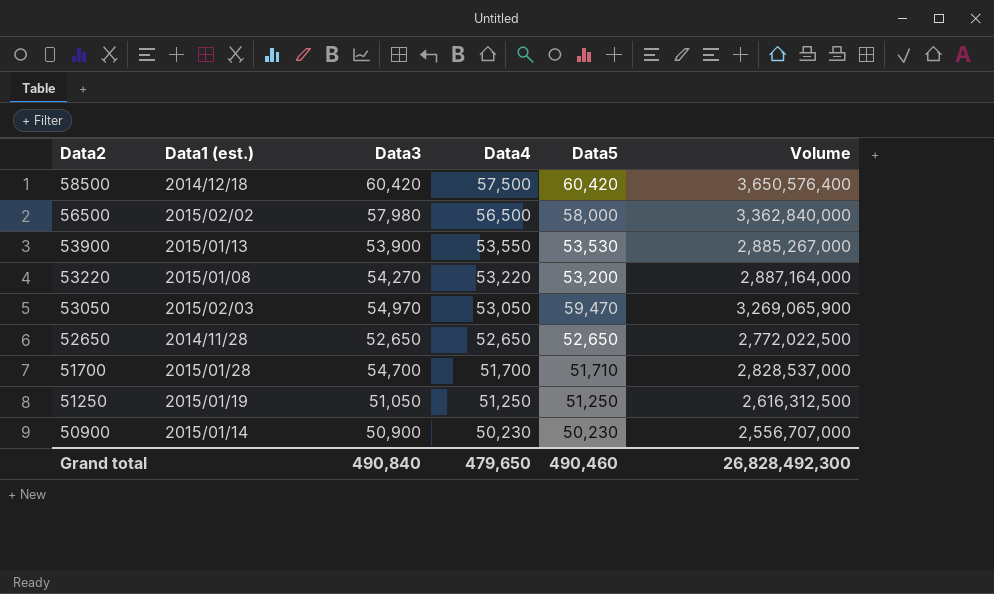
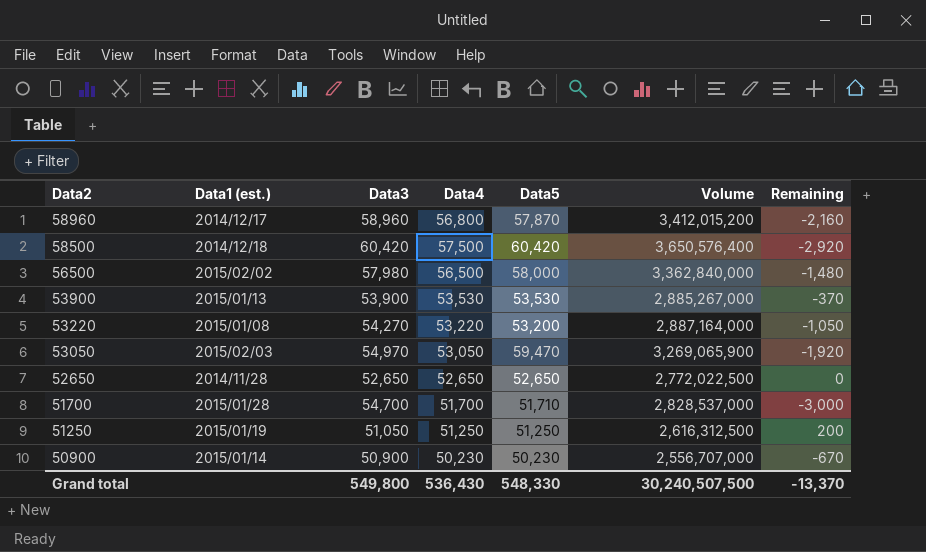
column Remaining | formula: none -> [Data4] - [Data3]
row 58960: none -> 2014/12/17 | 58,960 | 56,800 | 57,870 | 3,412,015,200 | -2,160
53900 | Data4: 53,550 -> 53,530
Grand total | Data3: 490,840 -> 549,800
Grand total | Data4: 479,650 -> 536,430
Grand total | Data5: 490,460 -> 548,330
Grand total | Volume: 26,828,492,300 -> 30,240,507,500

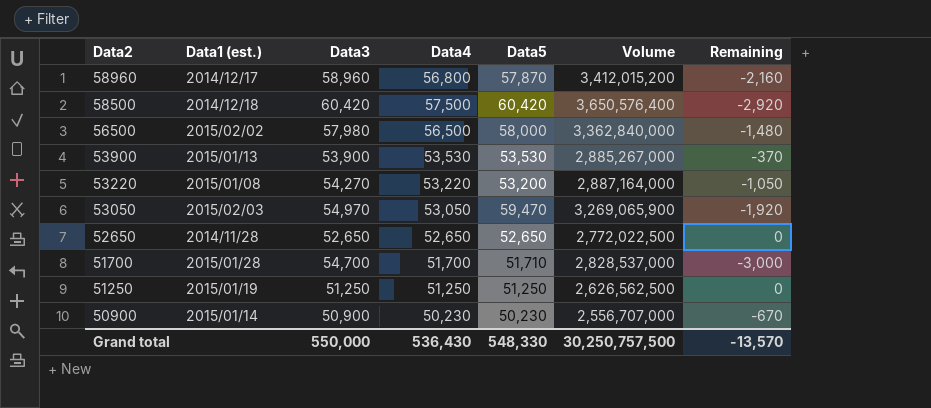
51250 | Data3: 51,050 -> 51,250
51250 | Volume: 2,616,312,500 -> 2,626,562,500
51250 | Remaining: 200 -> 0
Grand total | Data3: 549,800 -> 550,000
Grand total | Volume: 30,240,507,500 -> 30,250,757,500
Grand total | Remaining: -13,370 -> -13,570

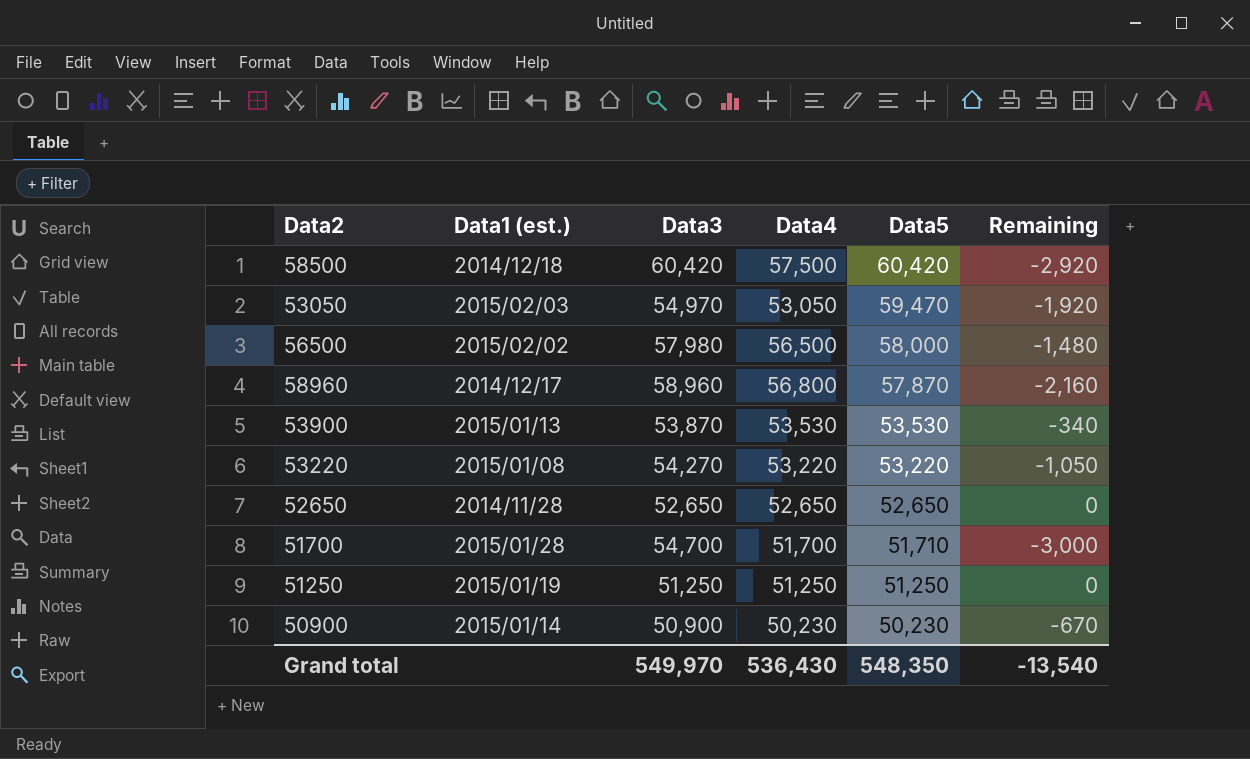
row order: Data2 descending -> Data5 descending
column Volume | formula: [Data3] * [Data5] -> none
53900 | Data3: 53,900 -> 53,870
53900 | Remaining: -370 -> -340
53220 | Data5: 53,200 -> 53,220
Grand total | Data3: 550,000 -> 549,970
Grand total | Data5: 548,330 -> 548,350
Grand total | Remaining: -13,570 -> -13,540

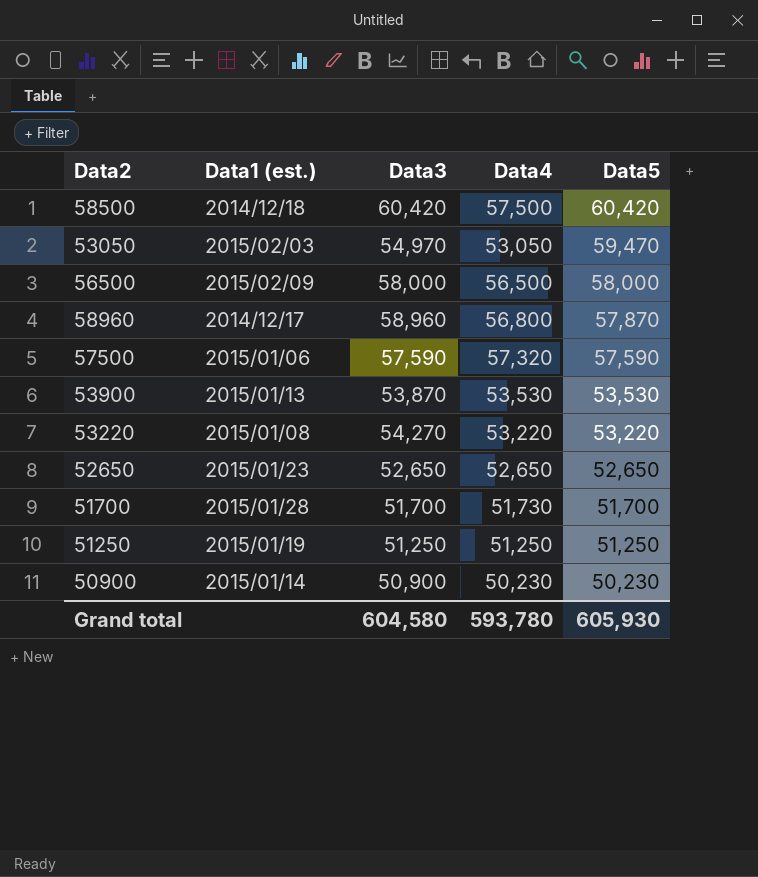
column Remaining | formula: [Data4] - [Data3] -> none
56500 | Data1 (est.): 2015/02/02 -> 2015/02/09
56500 | Data3: 57,980 -> 58,000
row 57500: none -> 2015/01/06 | 57,590 | 57,320 | 57,590
52650 | Data1 (est.): 2014/11/28 -> 2015/01/23
51700 | Data3: 54,700 -> 51,700
51700 | Data4: 51,700 -> 51,730
51700 | Data5: 51,710 -> 51,700
Grand total | Data3: 549,970 -> 604,580
Grand total | Data4: 536,430 -> 593,780
Grand total | Data5: 548,350 -> 605,930

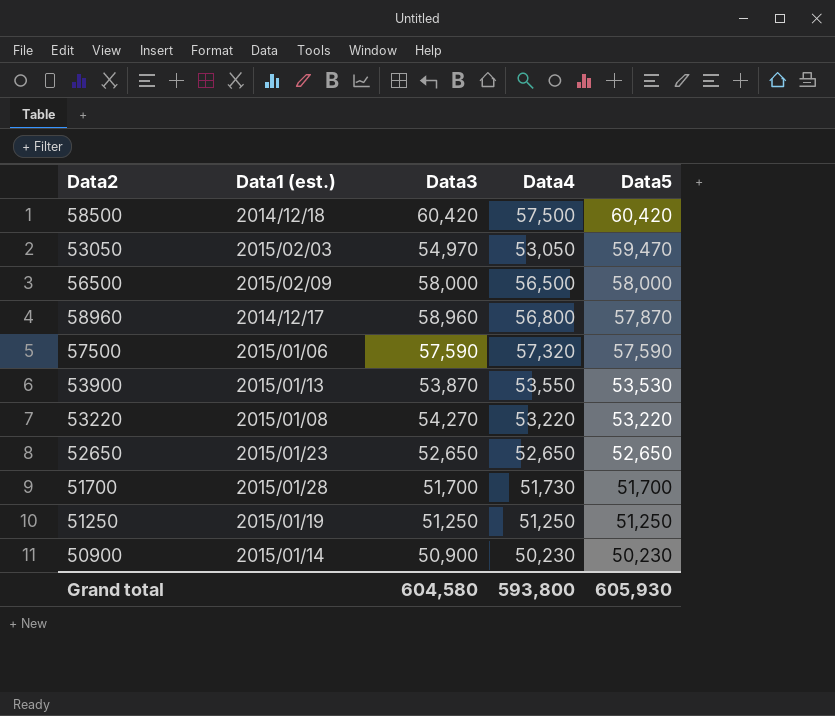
53900 | Data4: 53,530 -> 53,550
Grand total | Data4: 593,780 -> 593,800

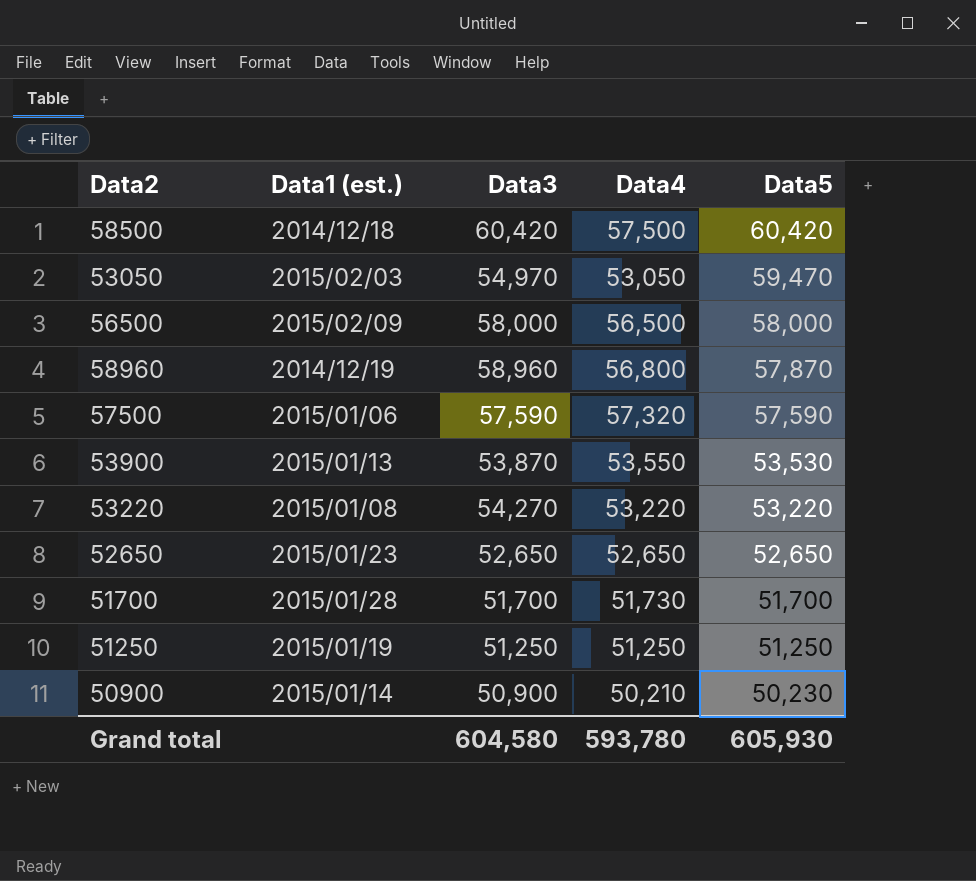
58960 | Data1 (est.): 2014/12/17 -> 2014/12/19
50900 | Data4: 50,230 -> 50,210
Grand total | Data4: 593,800 -> 593,780

